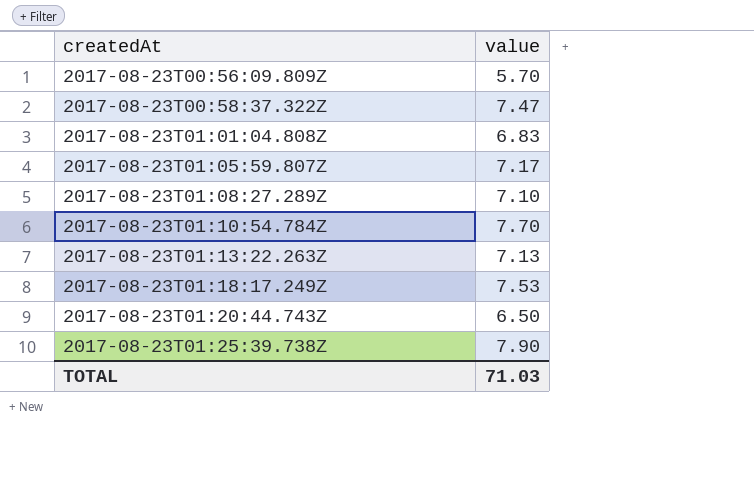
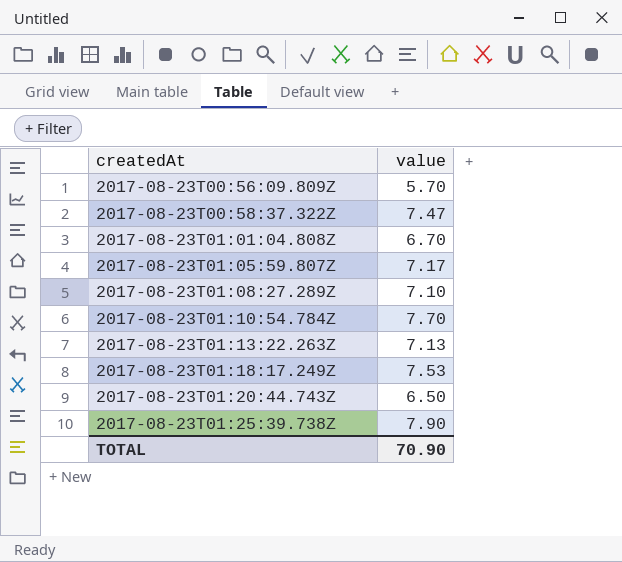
2017-08-23T01:01:04.808Z | value: 6.83 -> 6.70
TOTAL | value: 71.03 -> 70.90

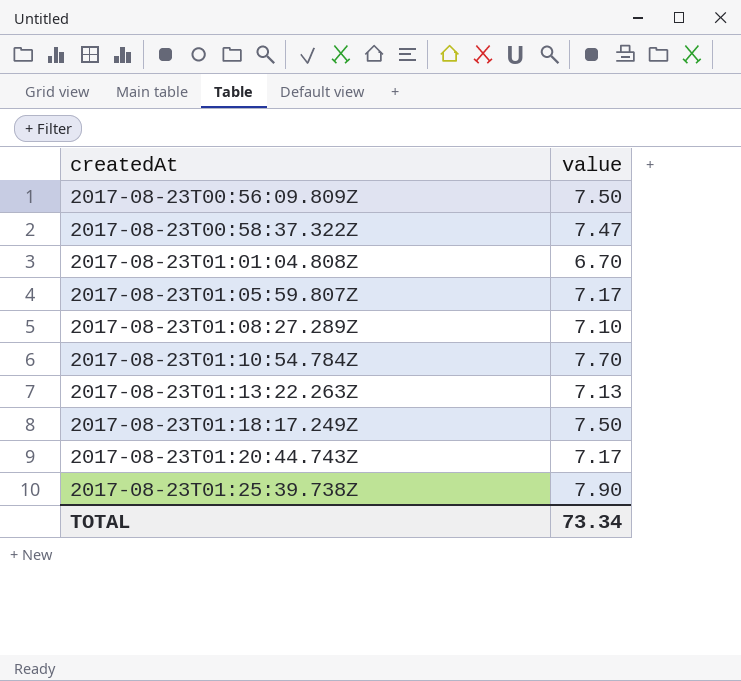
2017-08-23T00:56:09.809Z | value: 5.70 -> 7.50
2017-08-23T01:18:17.249Z | value: 7.53 -> 7.50
2017-08-23T01:20:44.743Z | value: 6.50 -> 7.17
TOTAL | value: 70.90 -> 73.34

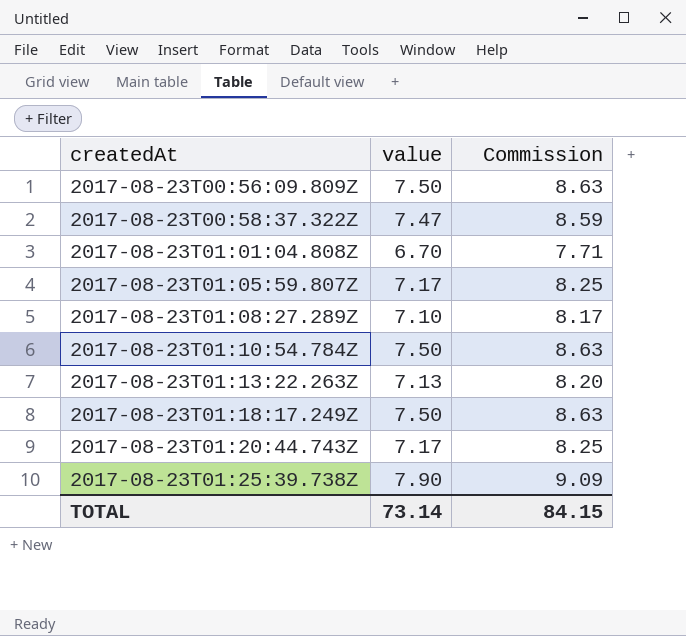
column Commission | formula: none -> [value] * 1.15
2017-08-23T01:10:54.784Z | value: 7.70 -> 7.50
TOTAL | value: 73.34 -> 73.14

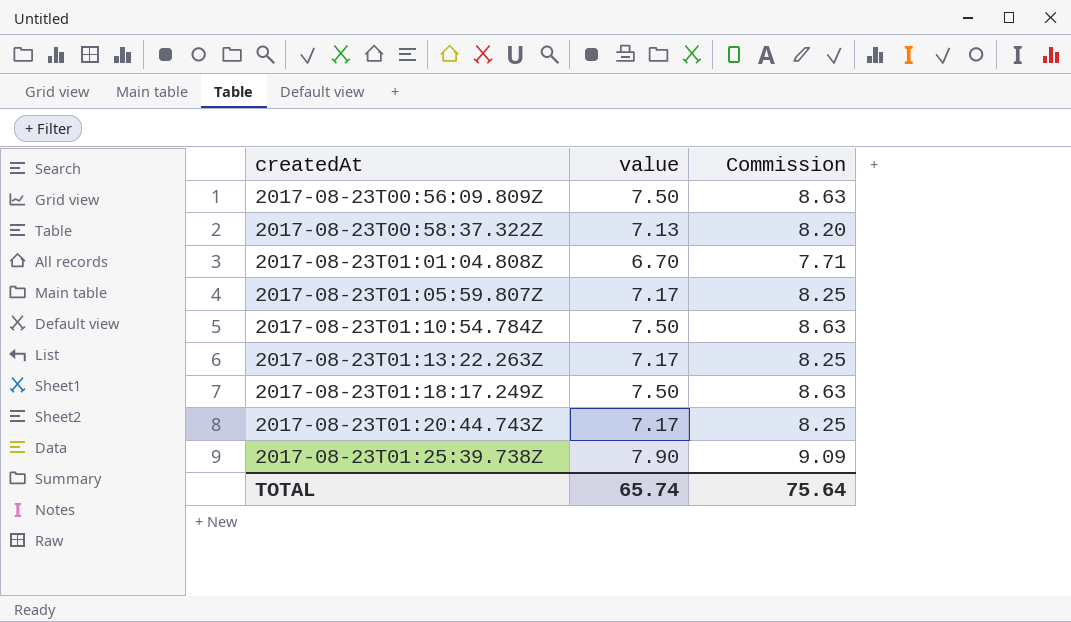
row 2017-08-23T01:08:27.289Z: 7.10 | 8.17 -> none
2017-08-23T00:58:37.322Z | value: 7.47 -> 7.13
2017-08-23T00:58:37.322Z | Commission: 8.59 -> 8.20
2017-08-23T01:13:22.263Z | value: 7.13 -> 7.17
2017-08-23T01:13:22.263Z | Commission: 8.20 -> 8.25
TOTAL | value: 73.14 -> 65.74
TOTAL | Commission: 84.15 -> 75.64

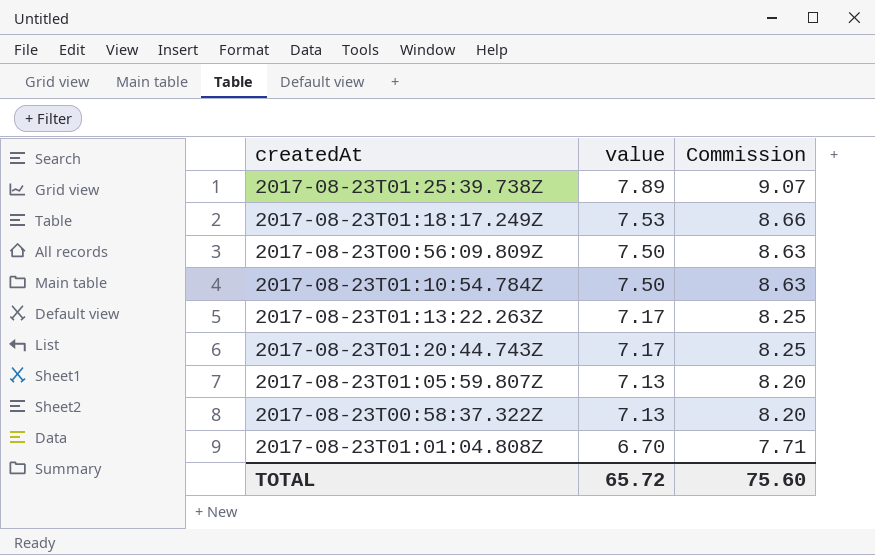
row order: createdAt ascending -> value descending
2017-08-23T01:25:39.738Z | value: 7.90 -> 7.89
2017-08-23T01:25:39.738Z | Commission: 9.09 -> 9.07
2017-08-23T01:18:17.249Z | value: 7.50 -> 7.53
2017-08-23T01:18:17.249Z | Commission: 8.63 -> 8.66
2017-08-23T01:05:59.807Z | value: 7.17 -> 7.13
2017-08-23T01:05:59.807Z | Commission: 8.25 -> 8.20
TOTAL | value: 65.74 -> 65.72
TOTAL | Commission: 75.64 -> 75.60

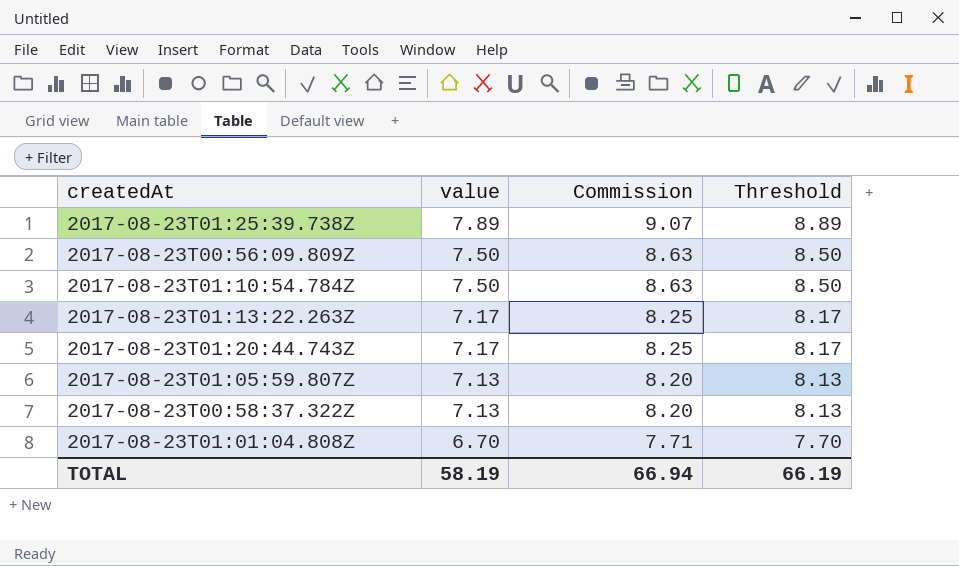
column Threshold | formula: none -> [value] + 1
row 2017-08-23T01:18:17.249Z: 7.53 | 8.66 -> none
TOTAL | value: 65.72 -> 58.19
TOTAL | Commission: 75.60 -> 66.94

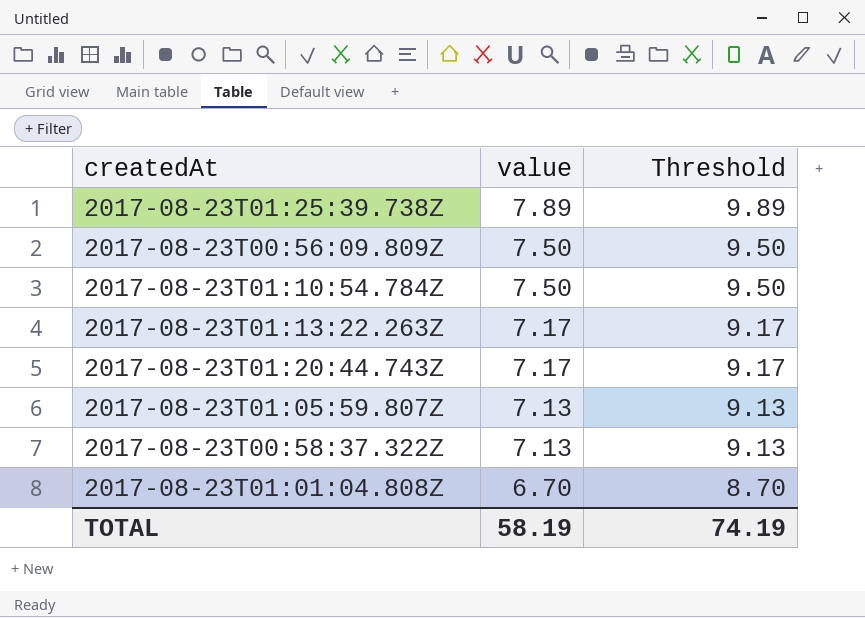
column Commission | formula: [value] * 1.15 -> none
column Threshold | formula: [value] + 1 -> [value] + 2
TOTAL | Threshold: 66.19 -> 74.19

